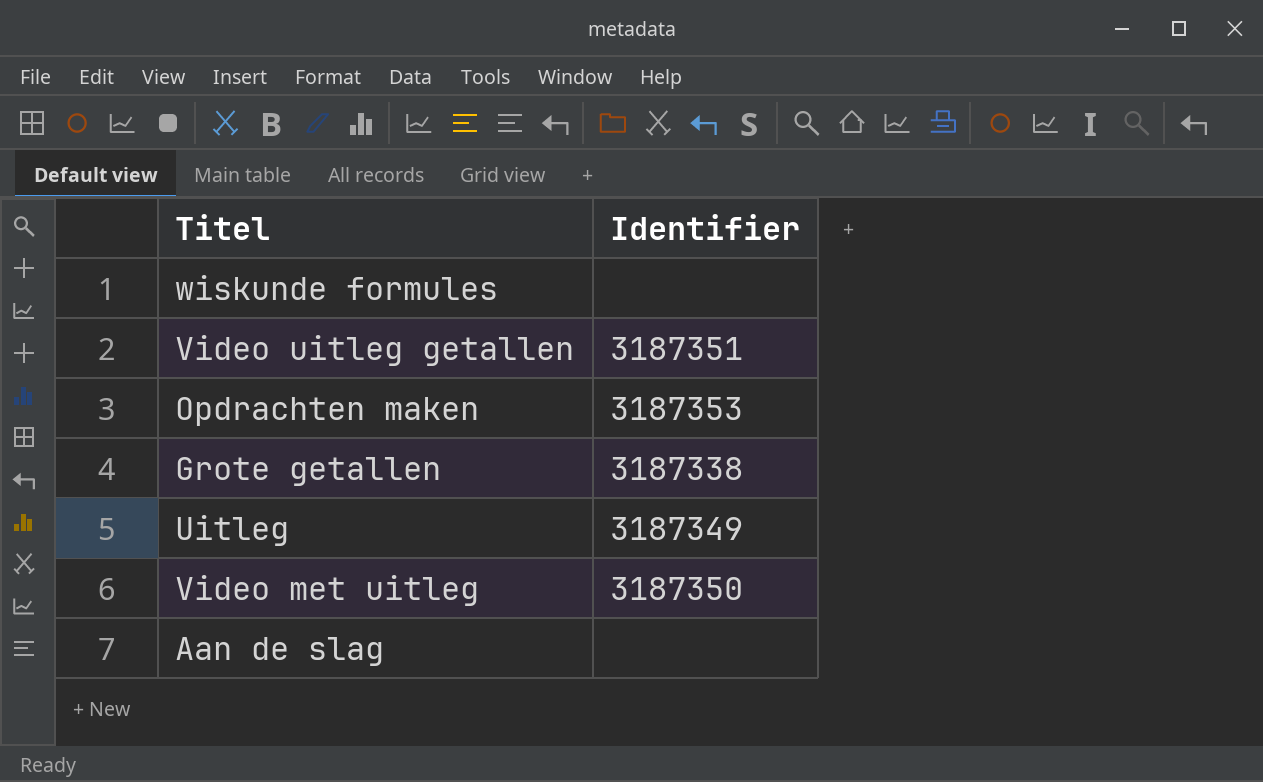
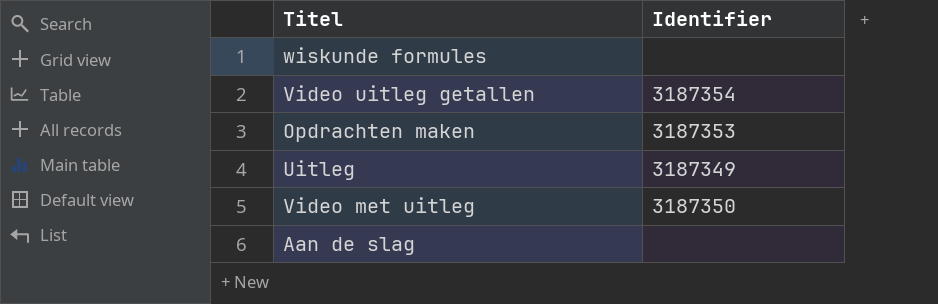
row Grote getallen: 3187338 -> none
Video uitleg getallen | Identifier: 3187351 -> 3187354

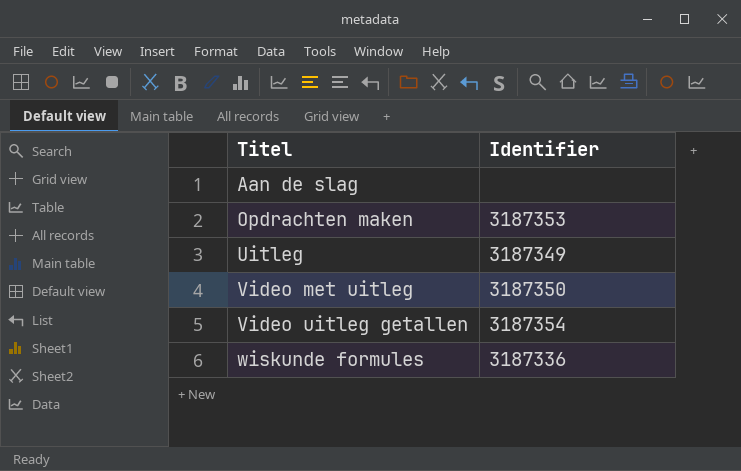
row order: none -> Titel ascending
wiskunde formules | Identifier: none -> 3187336

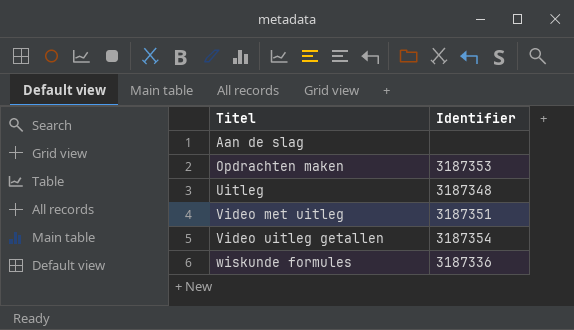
Uitleg | Identifier: 3187349 -> 3187348
Video met uitleg | Identifier: 3187350 -> 3187351

